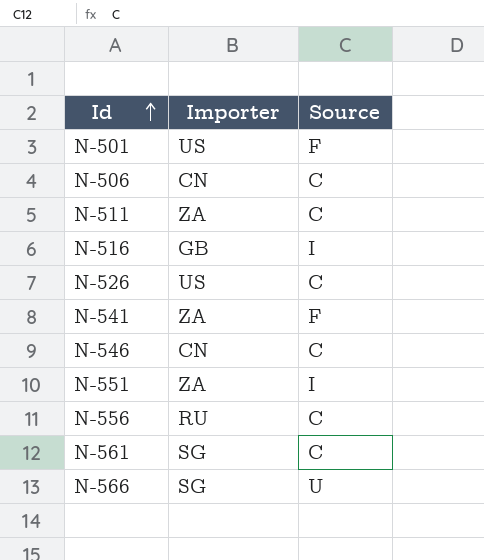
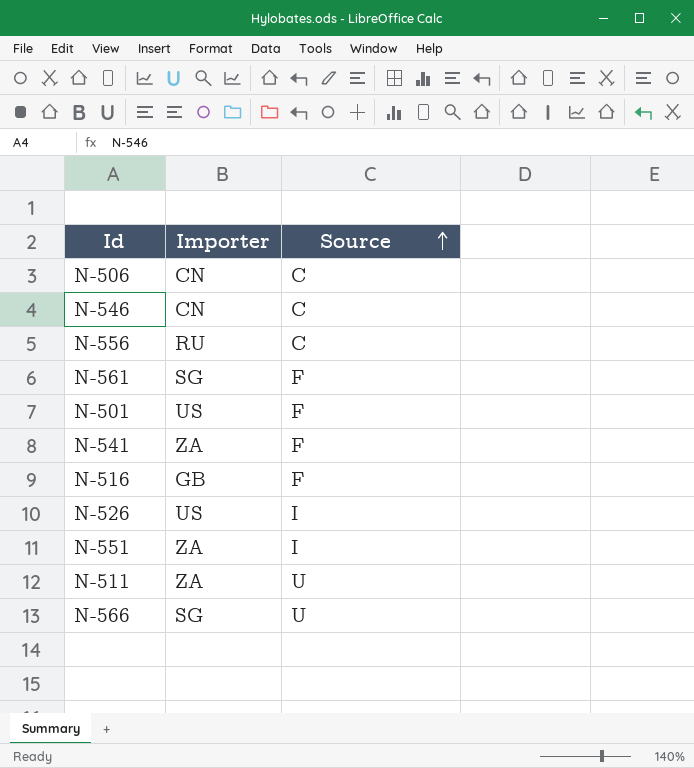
row order: Id ascending -> Source ascending
N-561 | Source: C -> F
N-516 | Source: I -> F
N-526 | Source: C -> I
N-511 | Source: C -> U

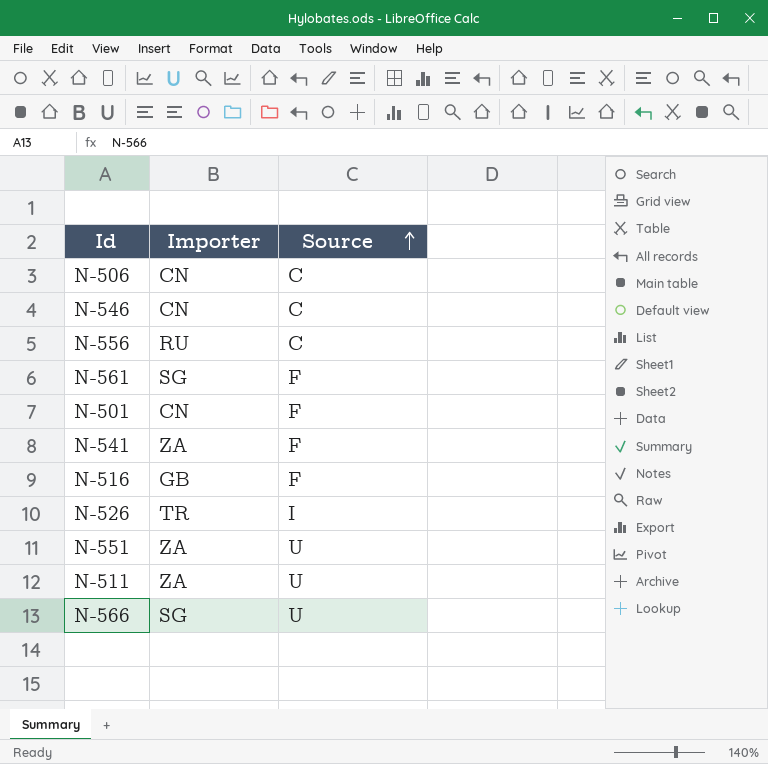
N-501 | Importer: US -> CN
N-526 | Importer: US -> TR
N-551 | Source: I -> U

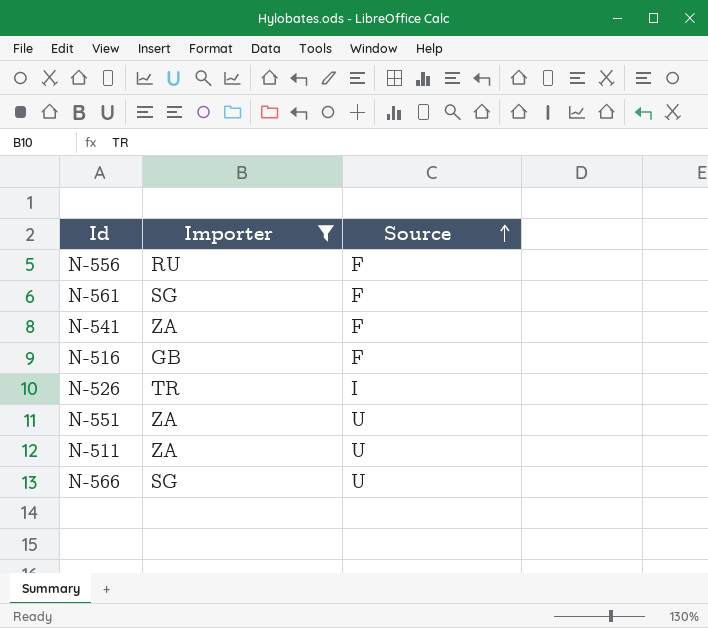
filter: none -> Importer != CN
N-556 | Source: C -> F

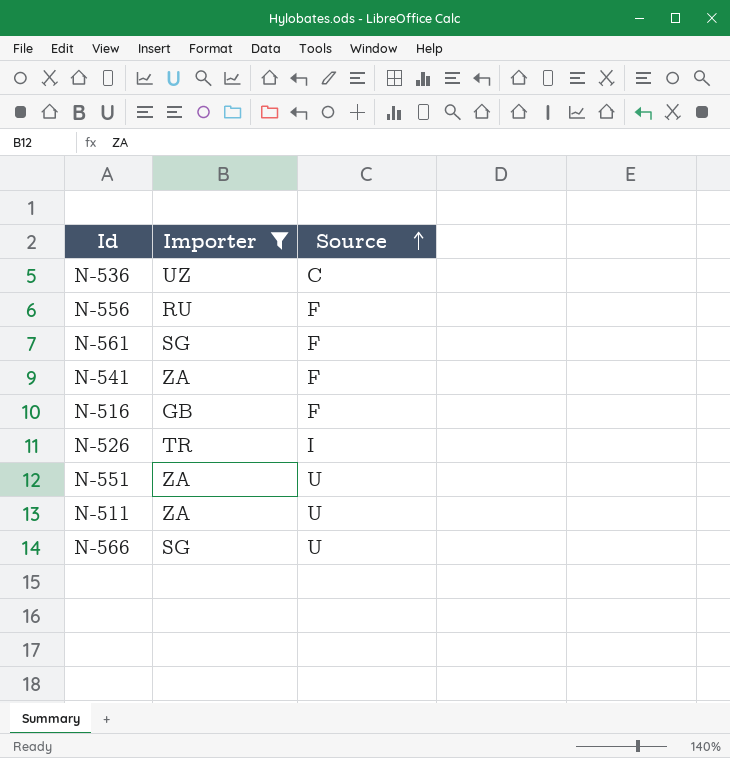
row N-536: none -> UZ | C

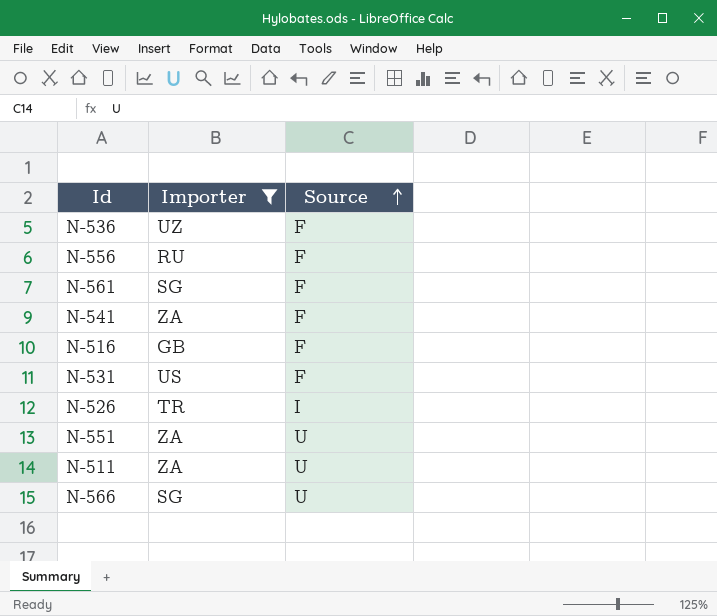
N-536 | Source: C -> F
row N-531: none -> US | F

